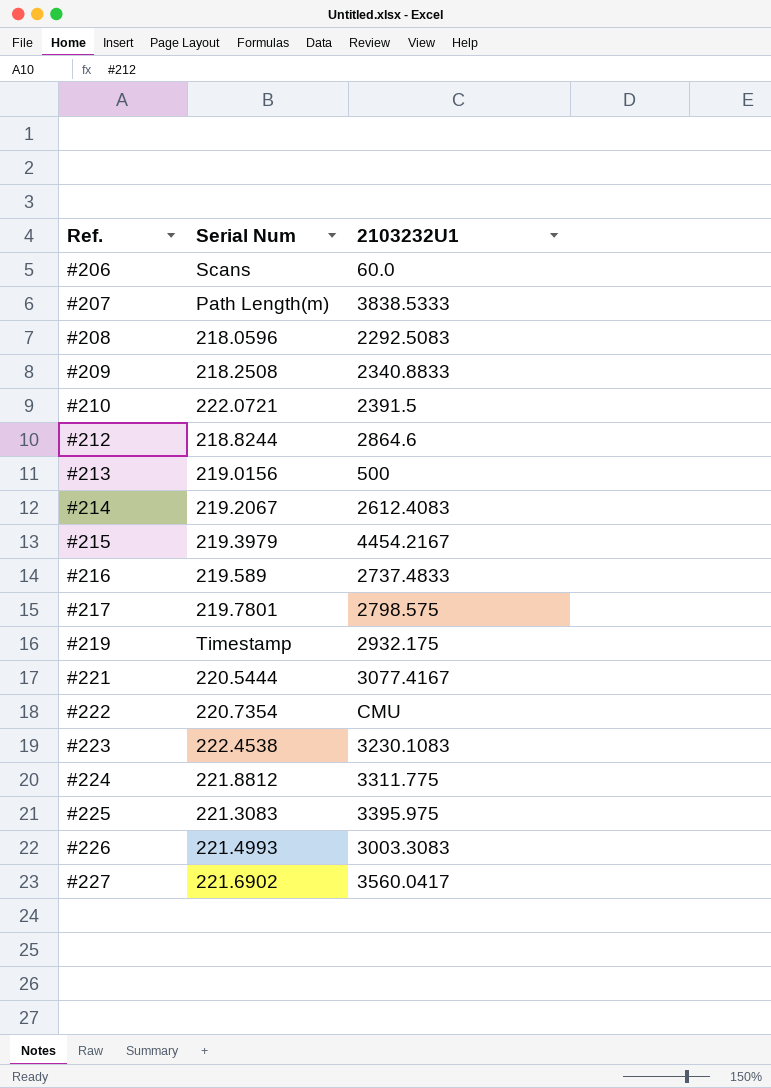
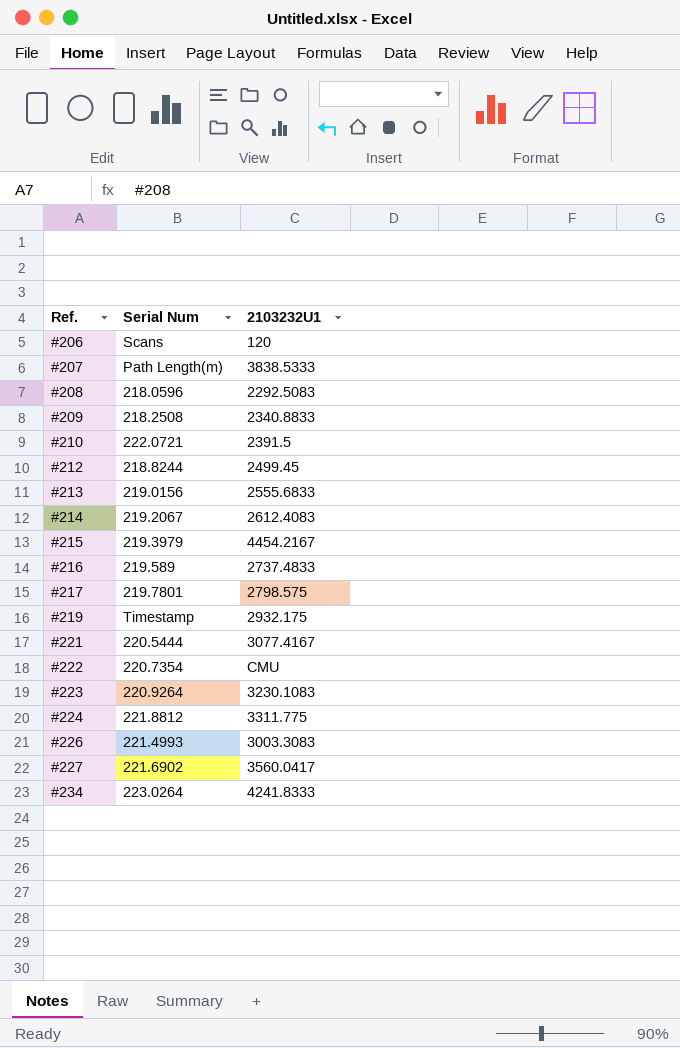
row #225: 221.3083 | 3395.975 -> none
#206 | 2103232U1: 60.0 -> 120
#212 | 2103232U1: 2864.6 -> 2499.45
#213 | 2103232U1: 500 -> 2555.6833
#223 | Serial Num: 222.4538 -> 220.9264
row #234: none -> 223.0264 | 4241.8333

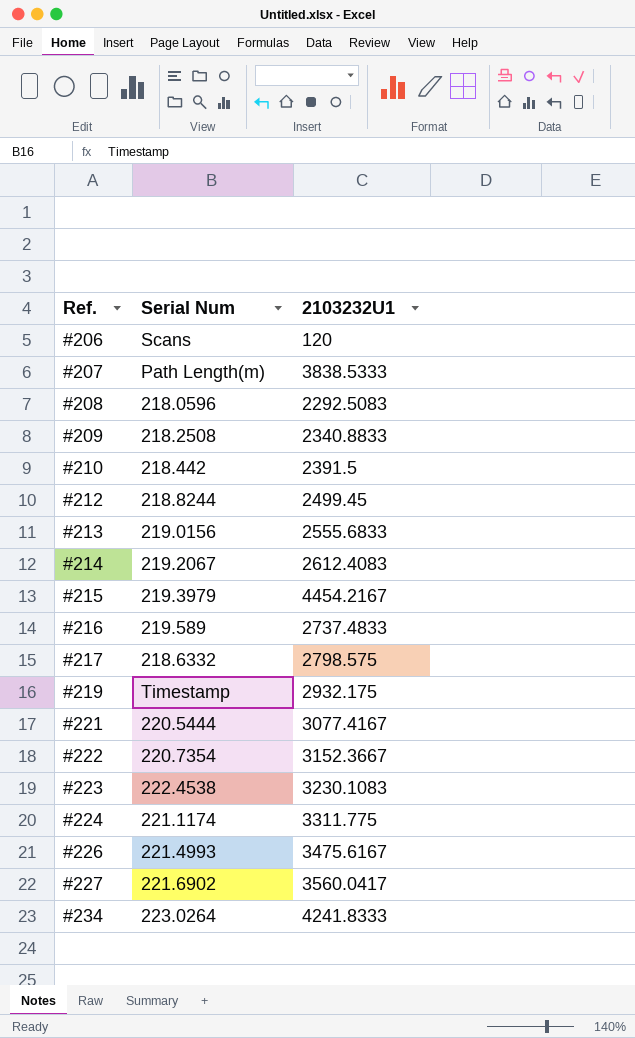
#210 | Serial Num: 222.0721 -> 218.442
#217 | Serial Num: 219.7801 -> 218.6332
#222 | 2103232U1: CMU -> 3152.3667
#223 | Serial Num: 220.9264 -> 222.4538
#224 | Serial Num: 221.8812 -> 221.1174
#226 | 2103232U1: 3003.3083 -> 3475.6167

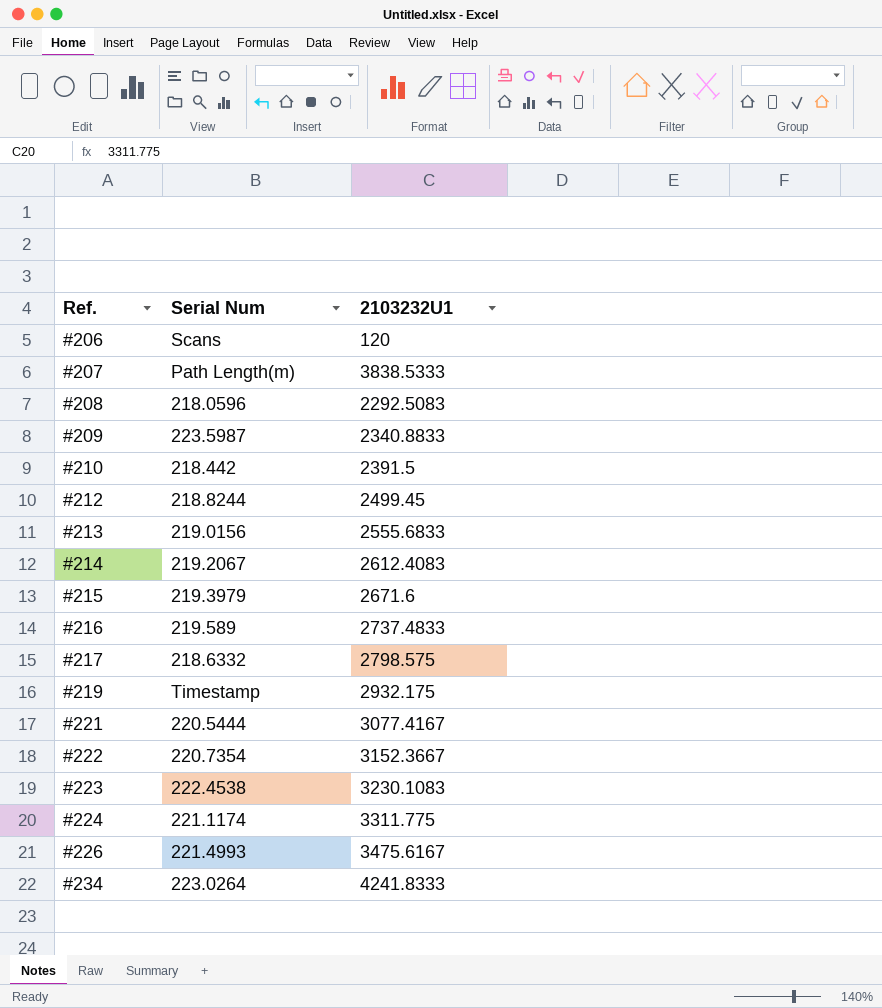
row #227: 221.6902 | 3560.0417 -> none
#209 | Serial Num: 218.2508 -> 223.5987
#215 | 2103232U1: 4454.2167 -> 2671.6

